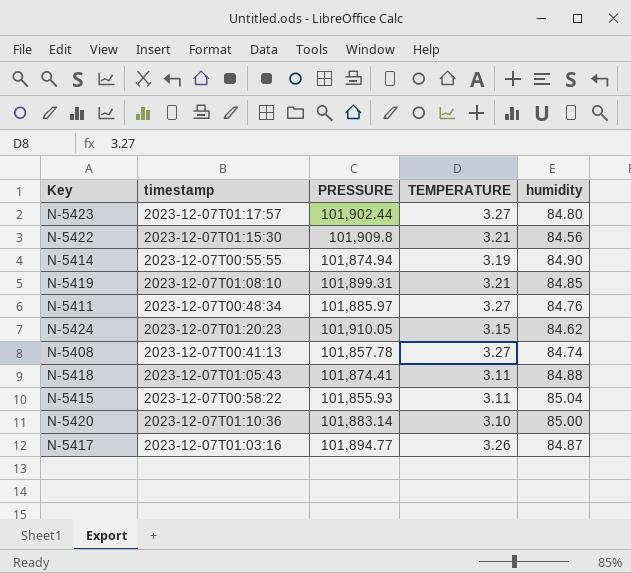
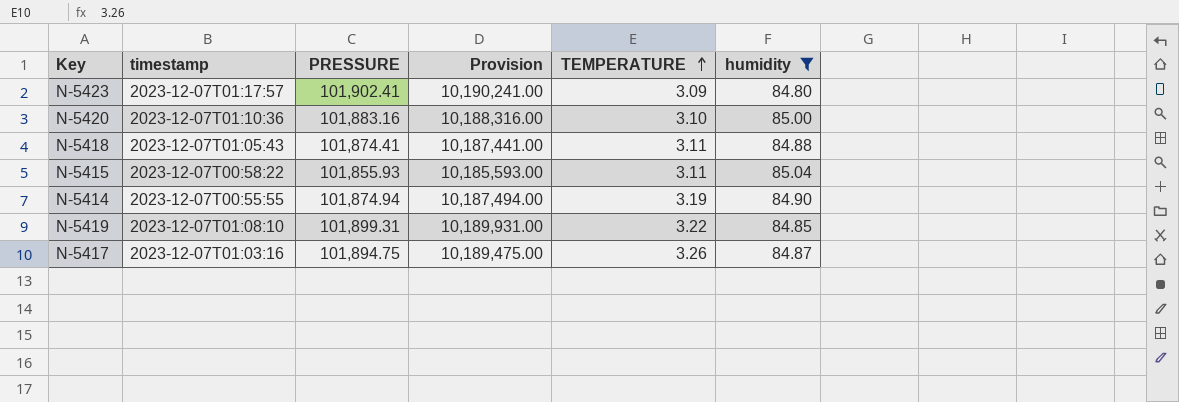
filter: none -> humidity >= 84.80
row order: none -> TEMPERATURE ascending
column Provision | formula: none -> [PRESSURE] * 100
N-5423 | PRESSURE: 101,902.44 -> 101,902.41
N-5423 | TEMPERATURE: 3.27 -> 3.09
N-5420 | PRESSURE: 101,883.14 -> 101,883.16
N-5419 | TEMPERATURE: 3.21 -> 3.22
N-5417 | PRESSURE: 101,894.77 -> 101,894.75

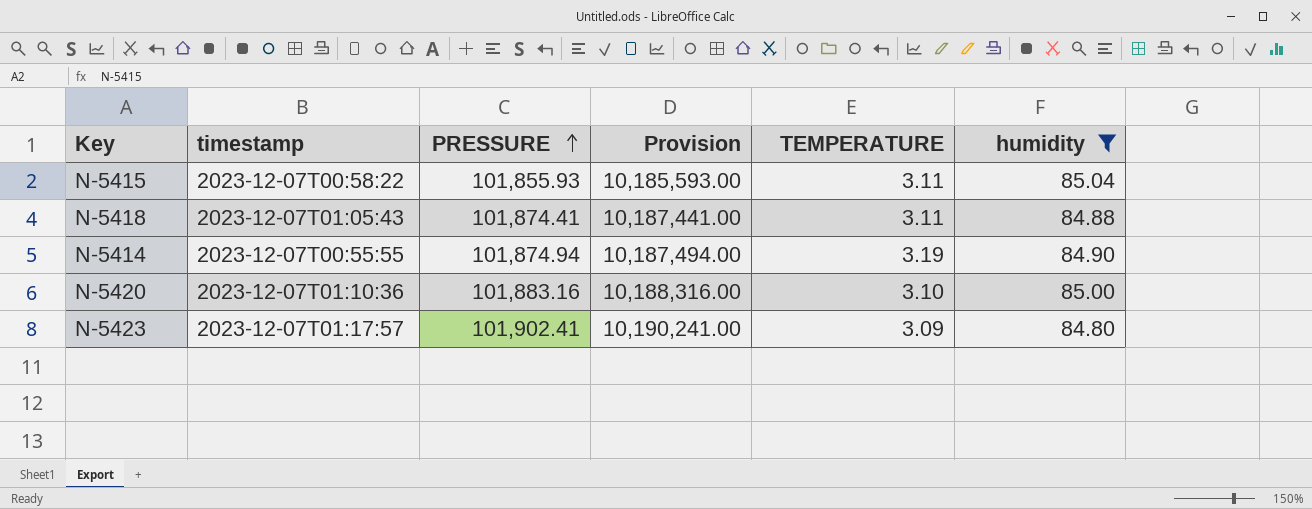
row order: TEMPERATURE ascending -> PRESSURE ascending
row N-5419: 2023-12-07T01:08:10 | 101,899.31 | 10,189,931.00 | 3.22 | 84.85 -> none
row N-5417: 2023-12-07T01:03:16 | 101,894.75 | 10,189,475.00 | 3.26 | 84.87 -> none

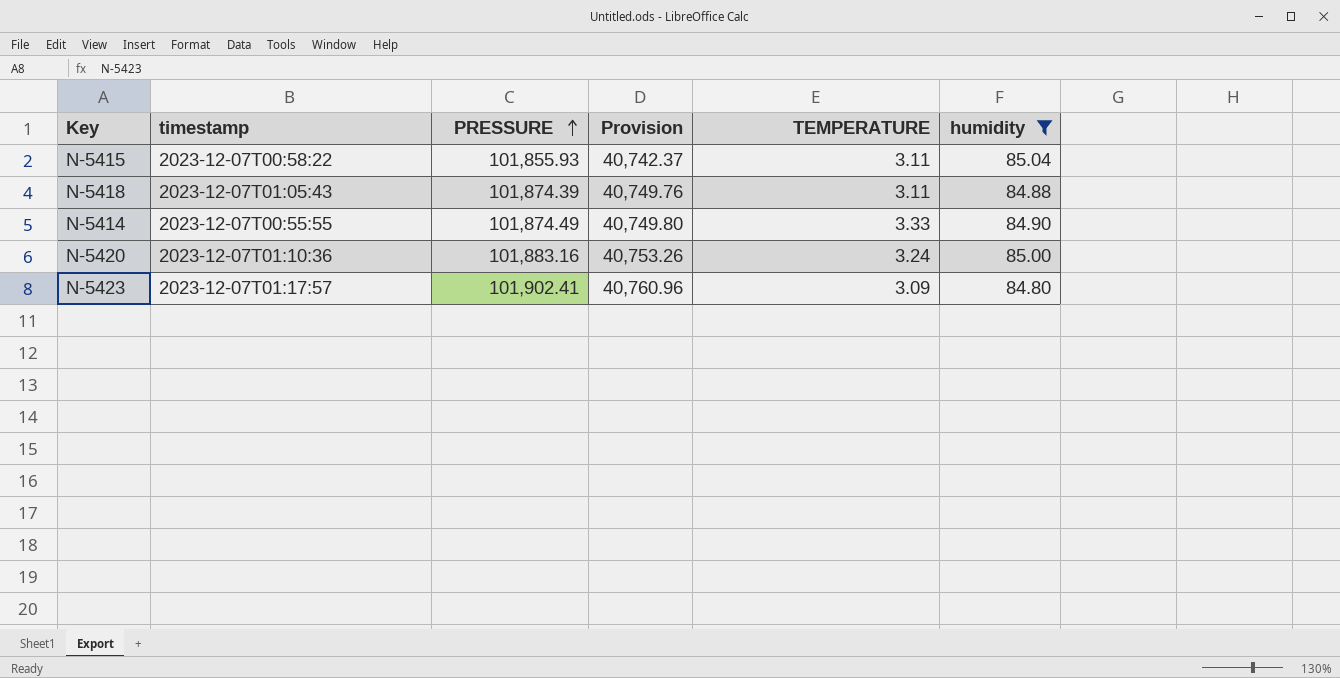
column Provision | formula: [PRESSURE] * 100 -> [PRESSURE] * 0.4
N-5418 | PRESSURE: 101,874.41 -> 101,874.39
N-5414 | PRESSURE: 101,874.94 -> 101,874.49
N-5414 | TEMPERATURE: 3.19 -> 3.33
N-5420 | TEMPERATURE: 3.10 -> 3.24

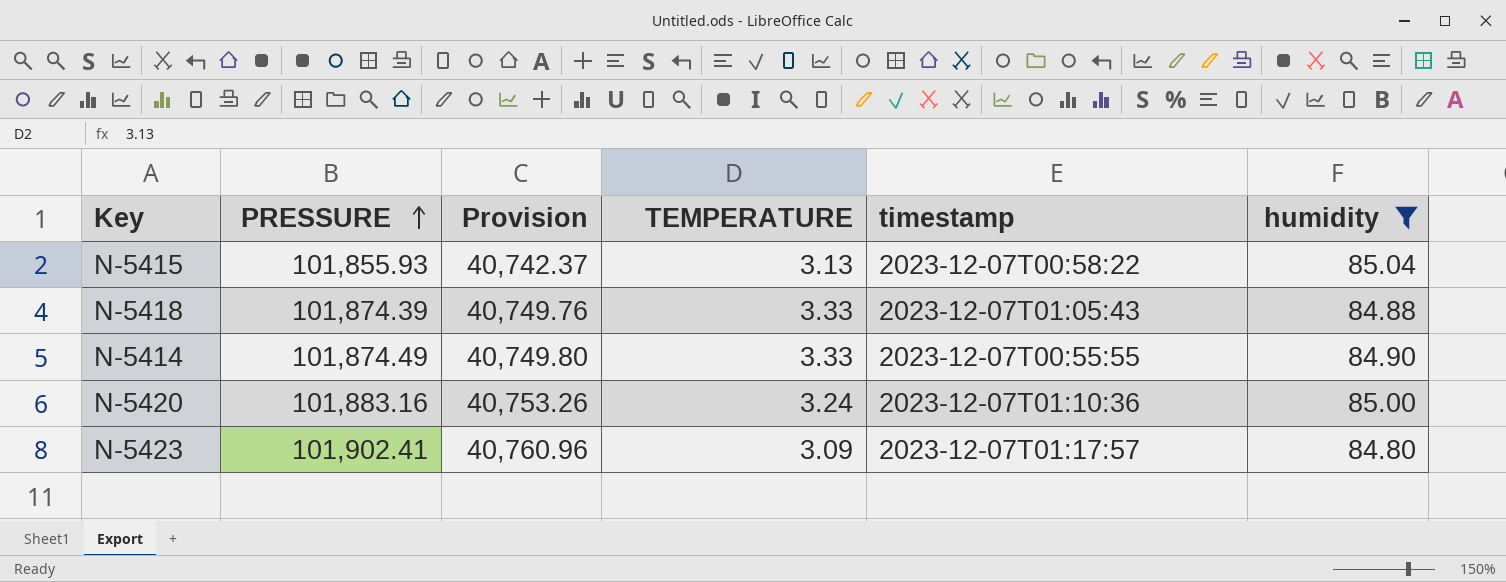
column timestamp | position: 2 -> 5
N-5415 | TEMPERATURE: 3.11 -> 3.13
N-5418 | TEMPERATURE: 3.11 -> 3.33

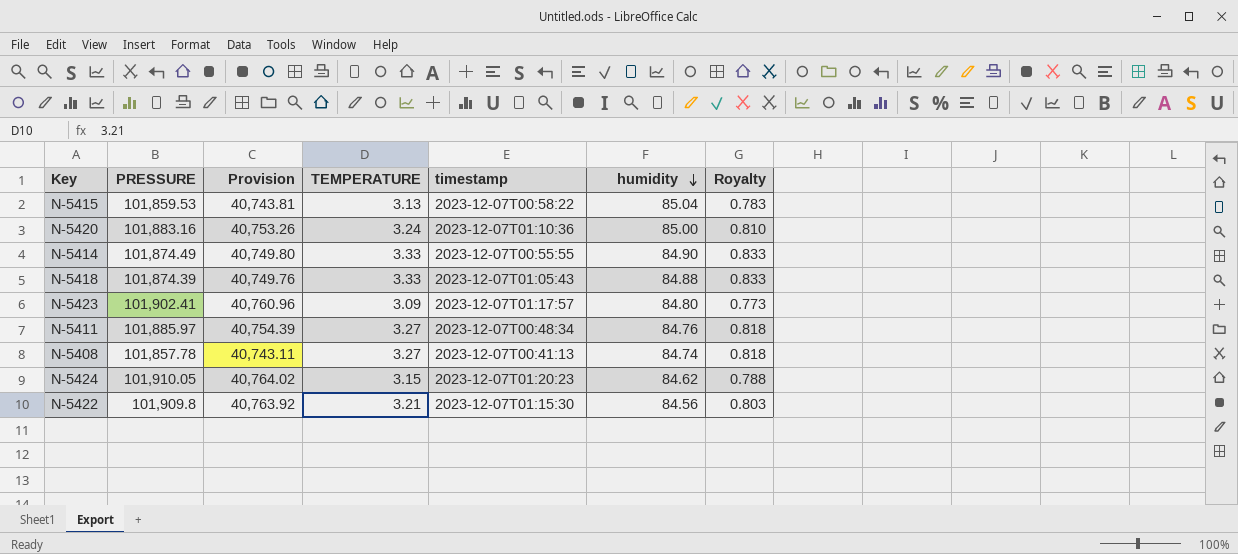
filter: humidity >= 84.80 -> none
row order: PRESSURE ascending -> humidity descending
column Royalty | formula: none -> [TEMPERATURE] * 0.25
N-5415 | PRESSURE: 101,855.93 -> 101,859.53
N-5415 | Provision: 40,742.37 -> 40,743.81

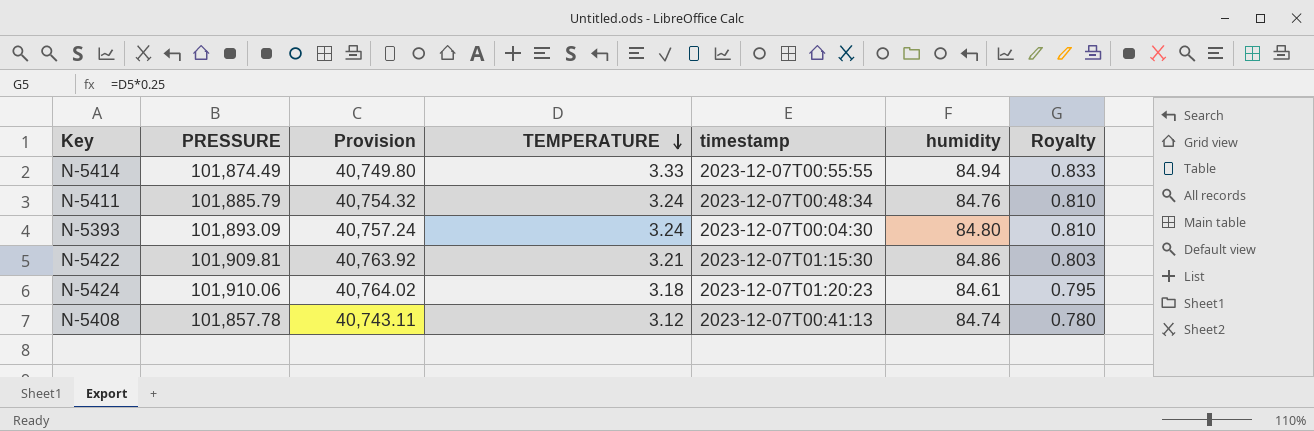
row order: humidity descending -> TEMPERATURE descending
row N-5415: 101,859.53 | 40,743.81 | 3.13 | 2023-12-07T00:58:22 | 85.04 | 0.783 -> none
row N-5420: 101,883.16 | 40,753.26 | 3.24 | 2023-12-07T01:10:36 | 85.00 | 0.810 -> none
row N-5418: 101,874.39 | 40,749.76 | 3.33 | 2023-12-07T01:05:43 | 84.88 | 0.833 -> none
row N-5423: 101,902.41 | 40,760.96 | 3.09 | 2023-12-07T01:17:57 | 84.80 | 0.773 -> none
N-5414 | humidity: 84.90 -> 84.94
N-5411 | PRESSURE: 101,885.97 -> 101,885.79
N-5411 | Provision: 40,754.39 -> 40,754.32
N-5411 | TEMPERATURE: 3.27 -> 3.24
N-5411 | Royalty: 0.818 -> 0.810
row N-5393: none -> 101,893.09 | 40,757.24 | 3.24 | 2023-12-07T00:04:30 | 84.80 | 0.810
N-5422 | PRESSURE: 101,909.8 -> 101,909.81
N-5422 | humidity: 84.56 -> 84.86
N-5424 | PRESSURE: 101,910.05 -> 101,910.06
N-5424 | TEMPERATURE: 3.15 -> 3.18
N-5424 | humidity: 84.62 -> 84.61
N-5424 | Royalty: 0.788 -> 0.795
N-5408 | TEMPERATURE: 3.27 -> 3.12
N-5408 | Royalty: 0.818 -> 0.780

